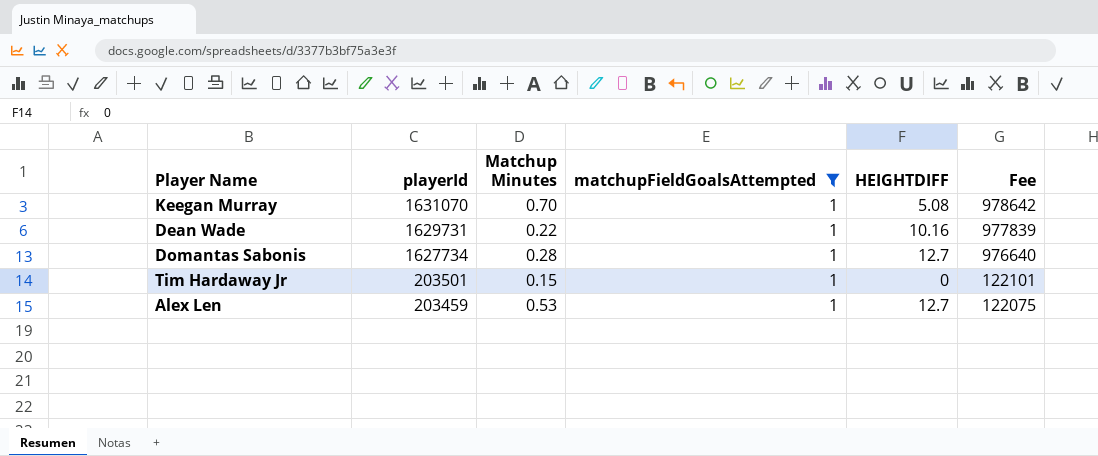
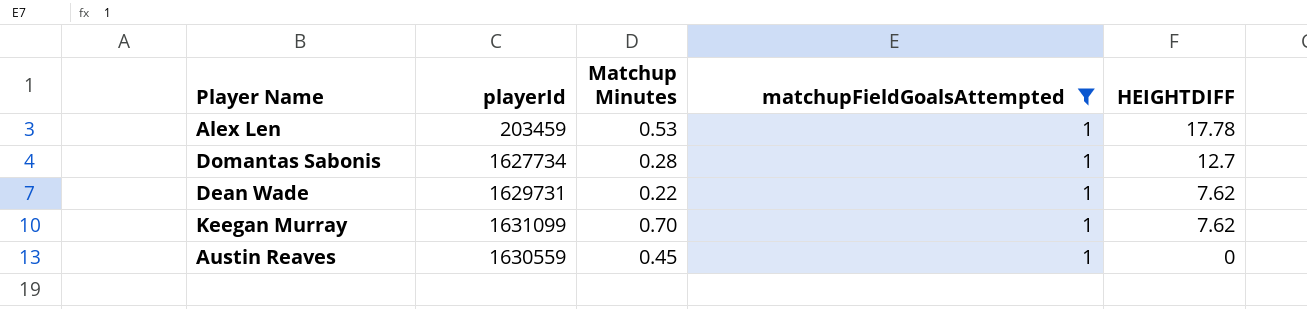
row order: playerId descending -> HEIGHTDIFF descending
column Fee | formula: [playerId] * 0.6 -> none
row Tim Hardaway Jr: 203501 | 0.15 | 1 | 0 | 122101 -> none
Alex Len | HEIGHTDIFF: 12.7 -> 17.78
Dean Wade | HEIGHTDIFF: 10.16 -> 7.62
Keegan Murray | playerId: 1631070 -> 1631099
Keegan Murray | HEIGHTDIFF: 5.08 -> 7.62
row Austin Reaves: none -> 1630559 | 0.45 | 1 | 0

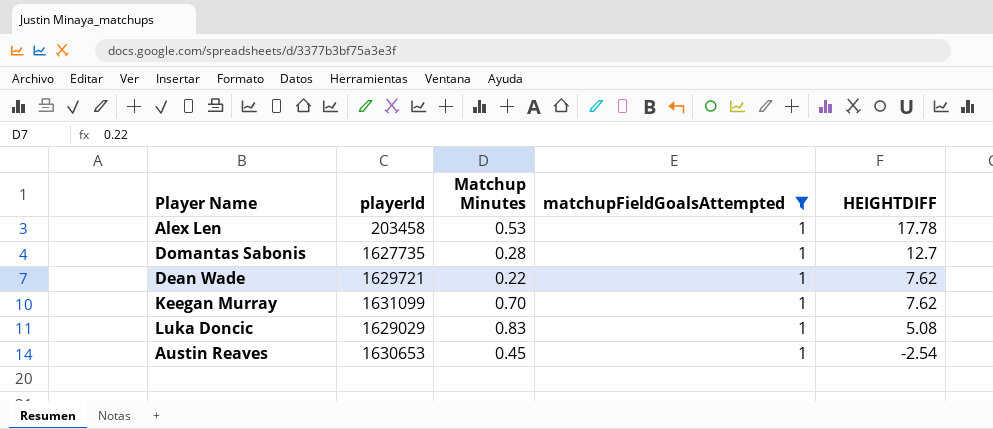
Alex Len | playerId: 203459 -> 203458
Domantas Sabonis | playerId: 1627734 -> 1627735
Dean Wade | playerId: 1629731 -> 1629721
row Luka Doncic: none -> 1629029 | 0.83 | 1 | 5.08
Austin Reaves | playerId: 1630559 -> 1630653
Austin Reaves | HEIGHTDIFF: 0 -> -2.54

